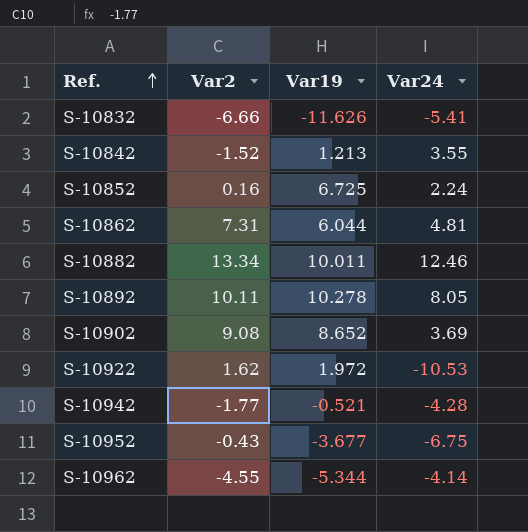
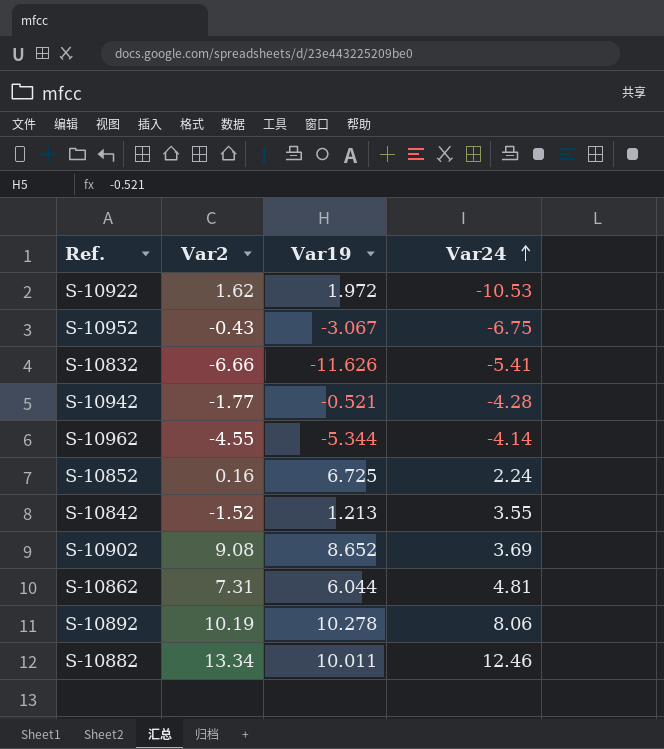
row order: Ref. ascending -> Var24 ascending
S-10952 | Var19: -3.677 -> -3.067
S-10892 | Var2: 10.11 -> 10.19
S-10892 | Var24: 8.05 -> 8.06

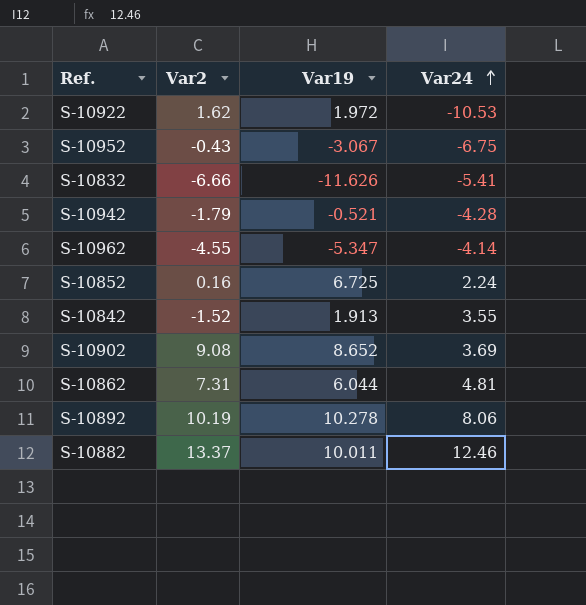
S-10942 | Var2: -1.77 -> -1.79
S-10962 | Var19: -5.344 -> -5.347
S-10842 | Var19: 1.213 -> 1.913
S-10882 | Var2: 13.34 -> 13.37

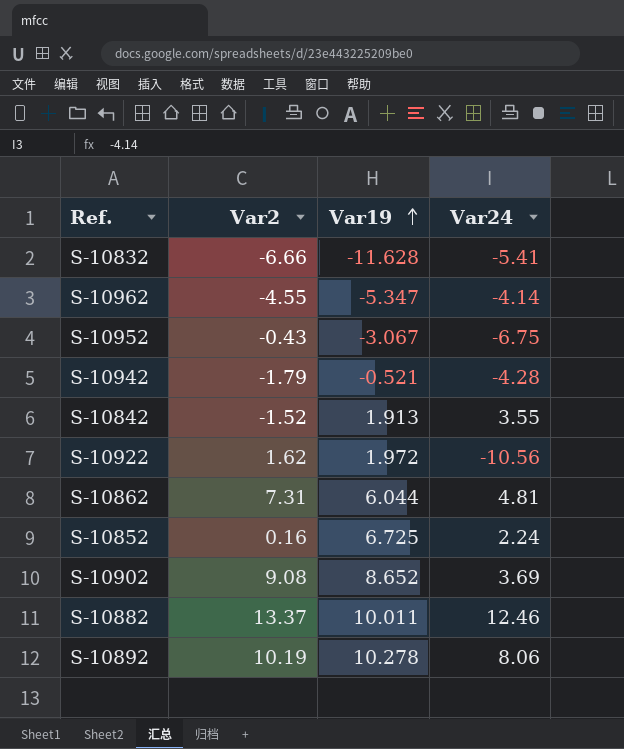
row order: Var24 ascending -> Var19 ascending
S-10832 | Var19: -11.626 -> -11.628
S-10922 | Var24: -10.53 -> -10.56

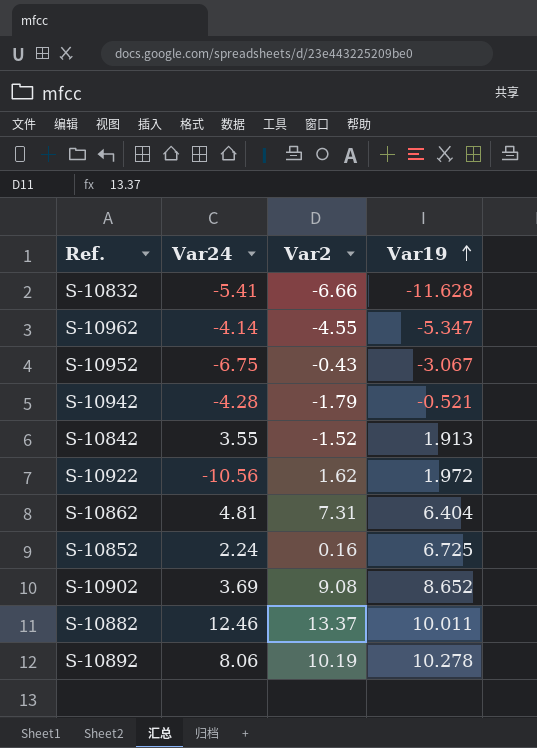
column Var24 | position: 4 -> 2
S-10862 | Var19: 6.044 -> 6.404

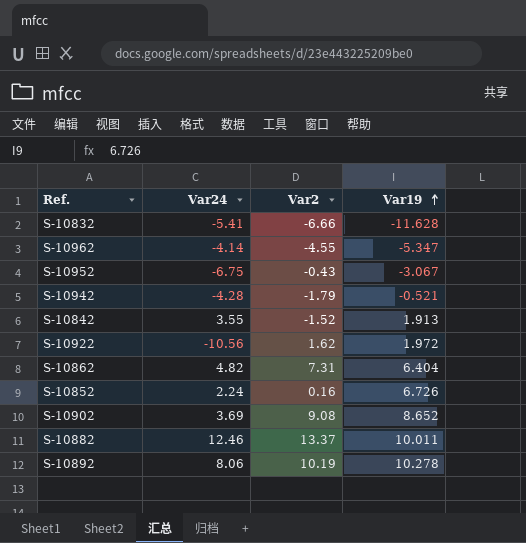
S-10862 | Var24: 4.81 -> 4.82
S-10852 | Var19: 6.725 -> 6.726

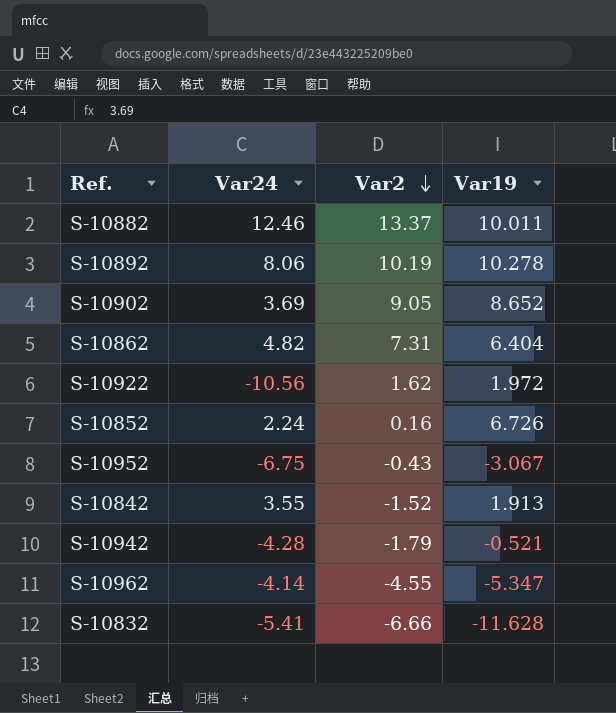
row order: Var19 ascending -> Var2 descending
S-10902 | Var2: 9.08 -> 9.05

